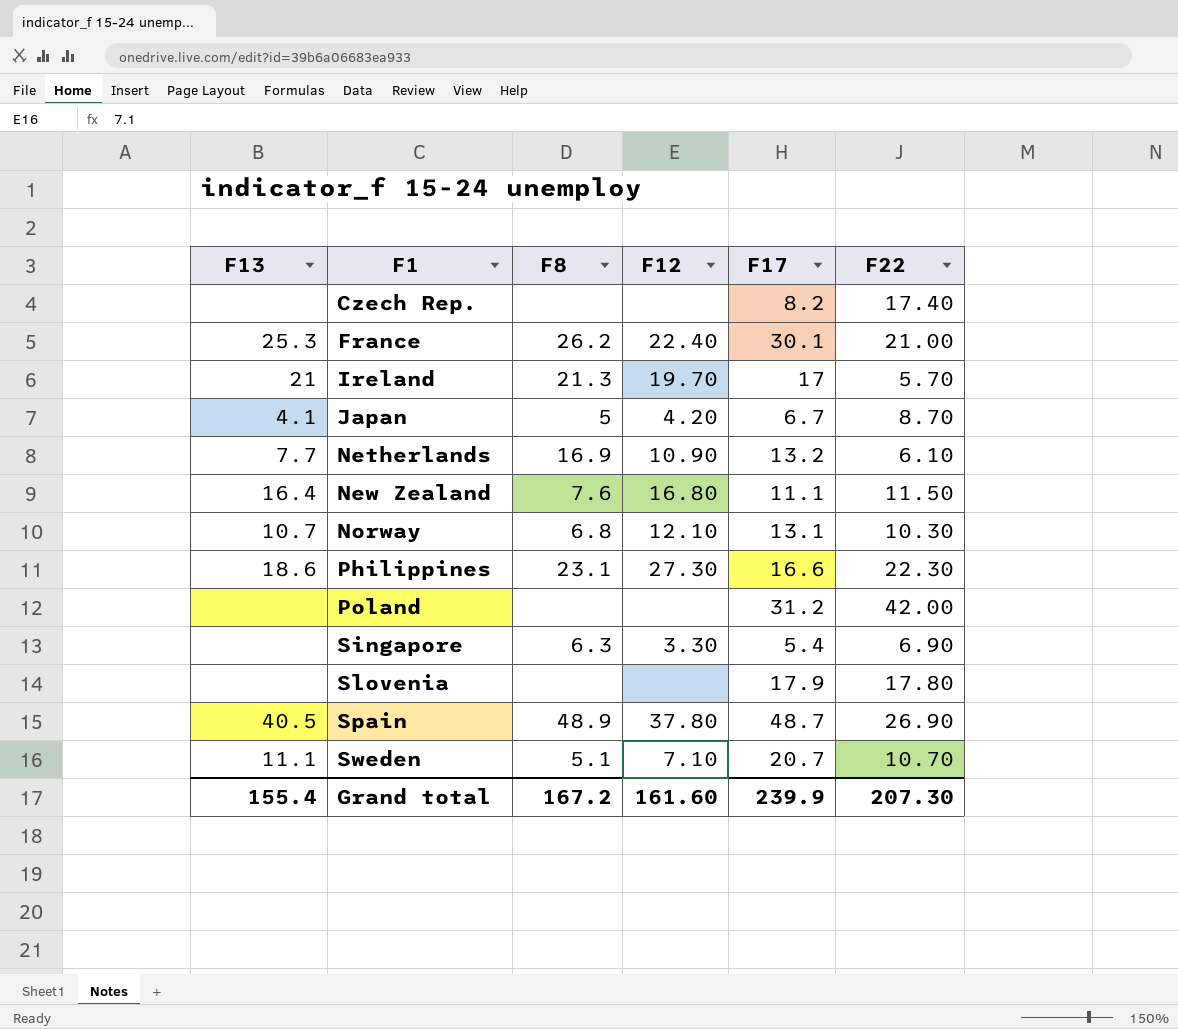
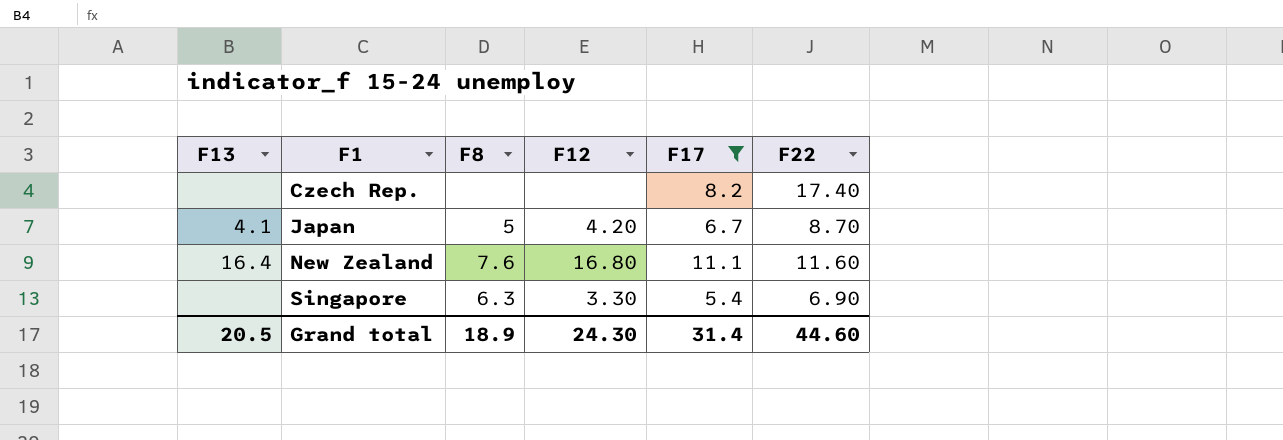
filter: none -> F17 <= 11.1
New Zealand | F22: 11.50 -> 11.60
Grand total | F13: 155.4 -> 20.5
Grand total | F8: 167.2 -> 18.9
Grand total | F12: 161.60 -> 24.30
Grand total | F17: 239.9 -> 31.4
Grand total | F22: 207.30 -> 44.60

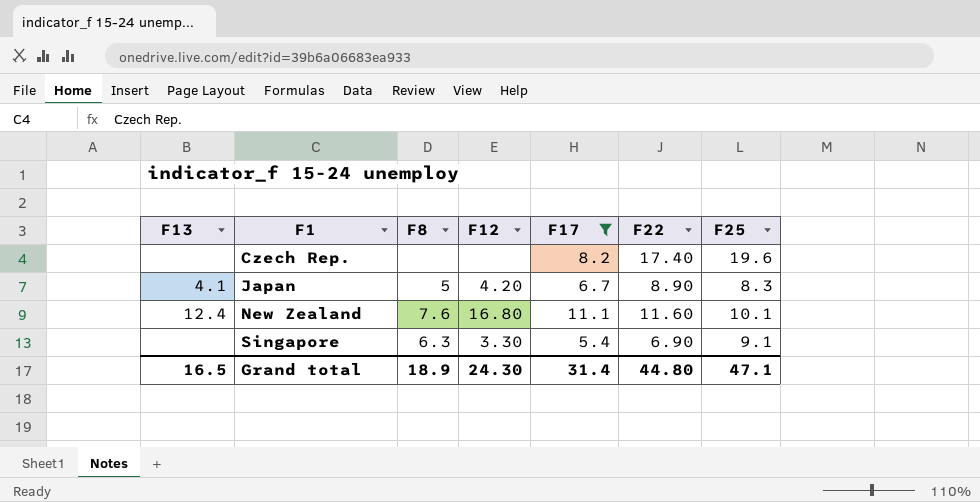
column F25 | position: none -> 7
Japan | F22: 8.70 -> 8.90
New Zealand | F13: 16.4 -> 12.4
Grand total | F13: 20.5 -> 16.5
Grand total | F22: 44.60 -> 44.80

